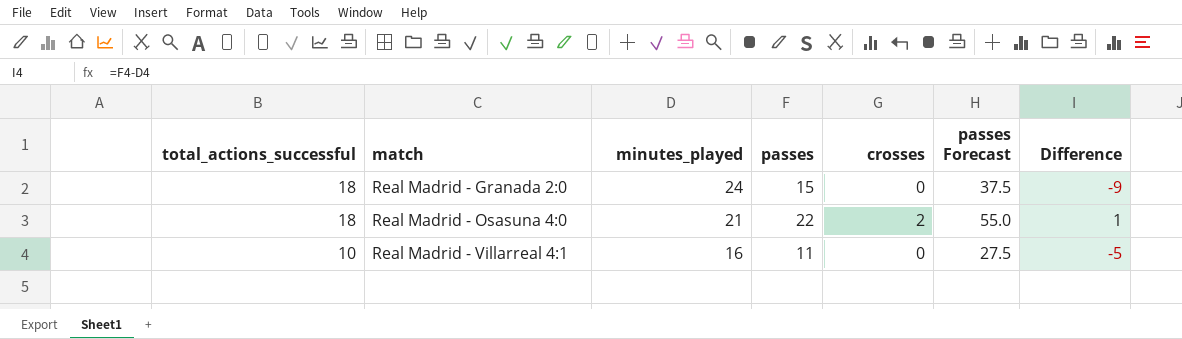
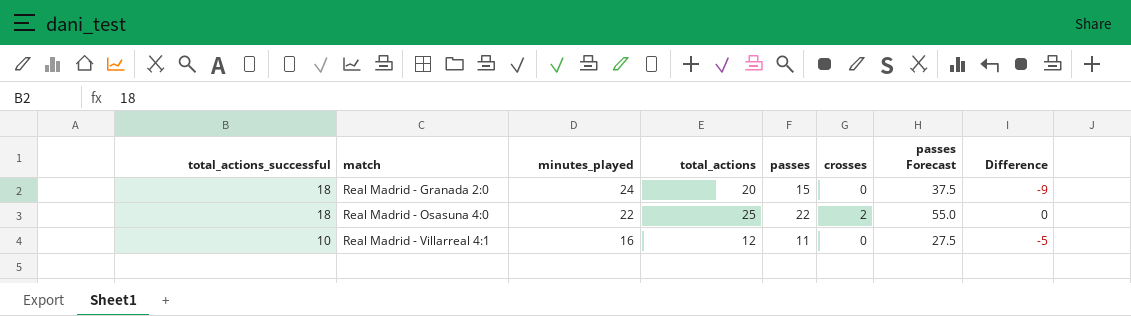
column total_actions | position: none -> 4
Real Madrid - Osasuna 4:0 | minutes_played: 21 -> 22
Real Madrid - Osasuna 4:0 | Difference: 1 -> 0

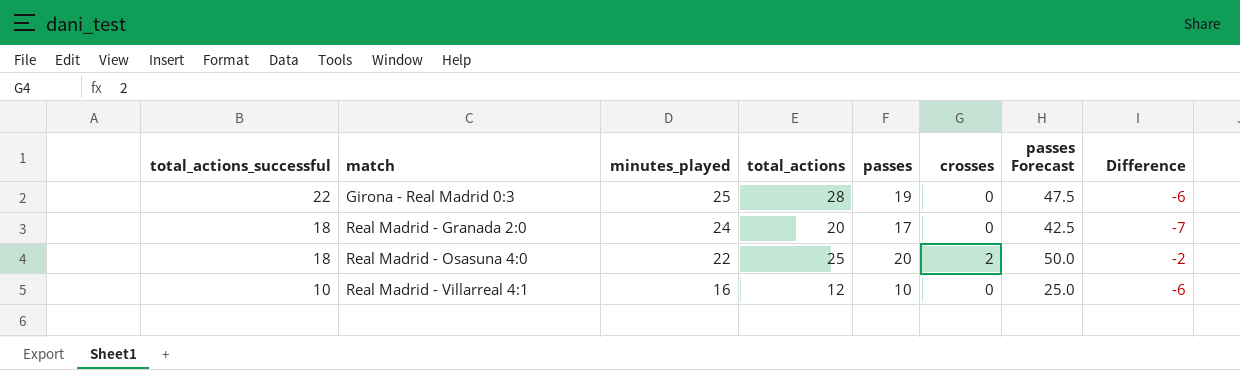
row Girona - Real Madrid 0:3: none -> 22 | 25 | 28 | 19 | 0 | 47.5 | -6
Real Madrid - Granada 2:0 | passes: 15 -> 17
Real Madrid - Granada 2:0 | passes Forecast: 37.5 -> 42.5
Real Madrid - Granada 2:0 | Difference: -9 -> -7
Real Madrid - Osasuna 4:0 | passes: 22 -> 20
Real Madrid - Osasuna 4:0 | passes Forecast: 55.0 -> 50.0
Real Madrid - Osasuna 4:0 | Difference: 0 -> -2
Real Madrid - Villarreal 4:1 | passes: 11 -> 10
Real Madrid - Villarreal 4:1 | passes Forecast: 27.5 -> 25.0
Real Madrid - Villarreal 4:1 | Difference: -5 -> -6

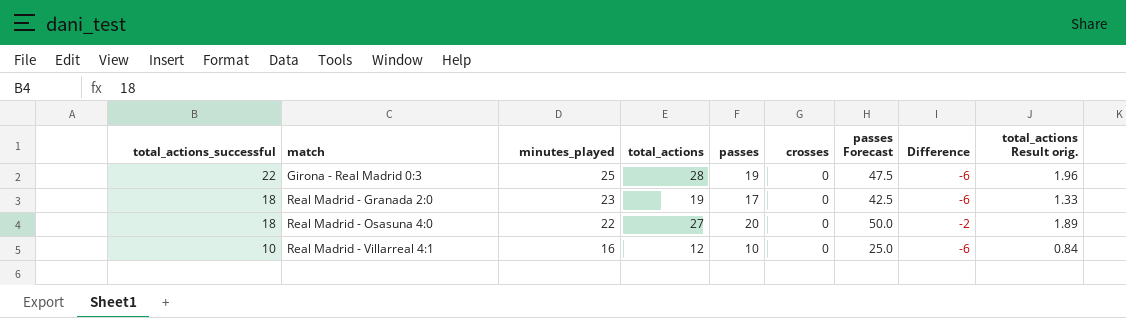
column total_actions Result orig. | formula: none -> [total_actions] * 0.07
Real Madrid - Granada 2:0 | minutes_played: 24 -> 23
Real Madrid - Granada 2:0 | total_actions: 20 -> 19
Real Madrid - Granada 2:0 | Difference: -7 -> -6
Real Madrid - Osasuna 4:0 | total_actions: 25 -> 27
Real Madrid - Osasuna 4:0 | crosses: 2 -> 0

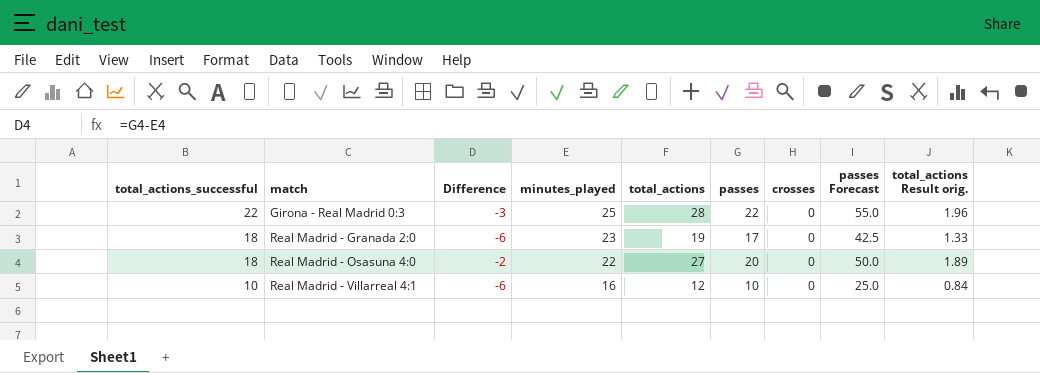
column Difference | position: 8 -> 3
Girona - Real Madrid 0:3 | Difference: -6 -> -3
Girona - Real Madrid 0:3 | passes: 19 -> 22
Girona - Real Madrid 0:3 | passes Forecast: 47.5 -> 55.0

